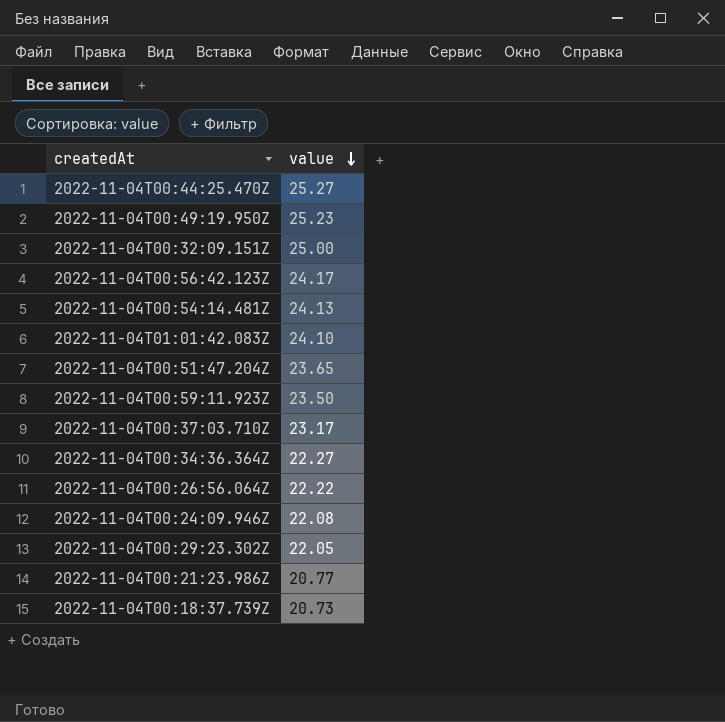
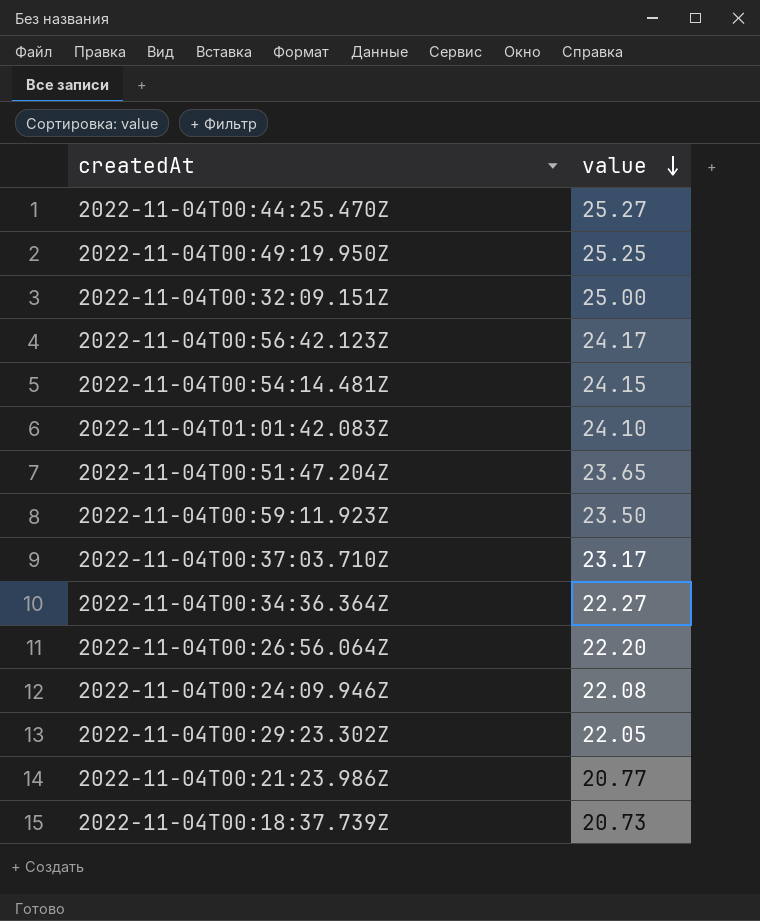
2022-11-04T00:49:19.950Z | value: 25.23 -> 25.25
2022-11-04T00:54:14.481Z | value: 24.13 -> 24.15
2022-11-04T00:26:56.064Z | value: 22.22 -> 22.20

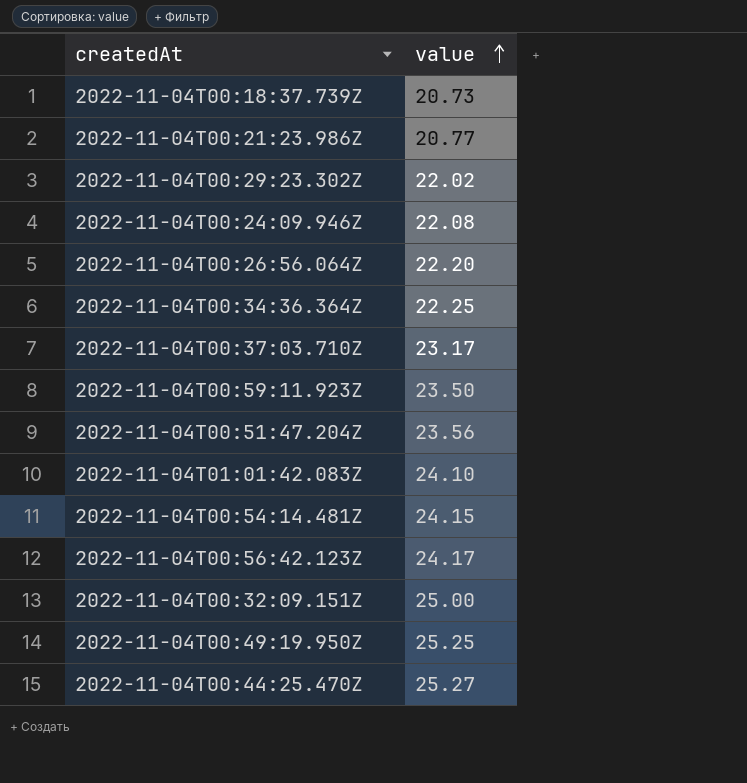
row order: value descending -> value ascending
2022-11-04T00:29:23.302Z | value: 22.05 -> 22.02
2022-11-04T00:34:36.364Z | value: 22.27 -> 22.25
2022-11-04T00:51:47.204Z | value: 23.65 -> 23.56

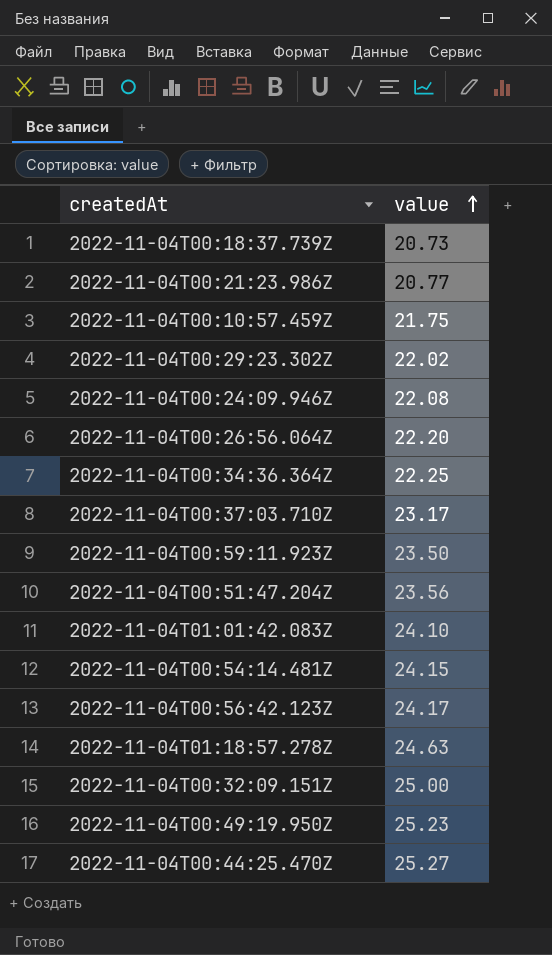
row 2022-11-04T00:10:57.459Z: none -> 21.75
row 2022-11-04T01:18:57.278Z: none -> 24.63
2022-11-04T00:49:19.950Z | value: 25.25 -> 25.23

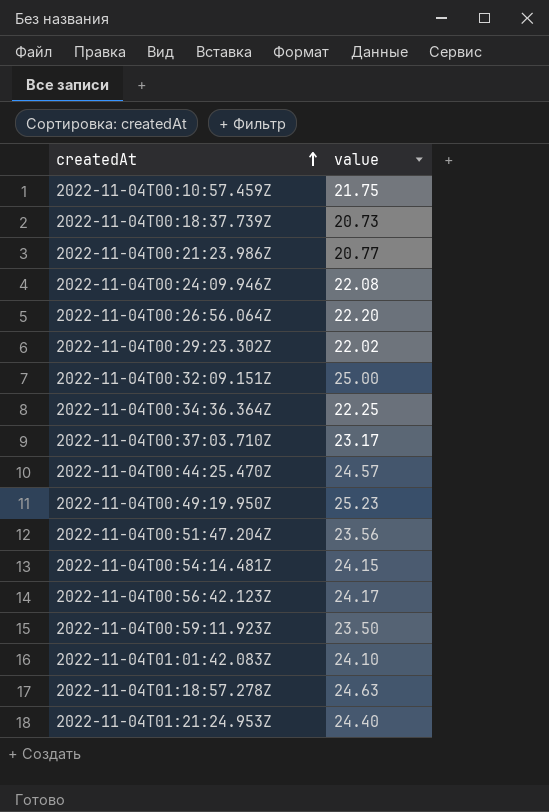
row order: value ascending -> createdAt ascending
2022-11-04T00:44:25.470Z | value: 25.27 -> 24.57
row 2022-11-04T01:21:24.953Z: none -> 24.40

